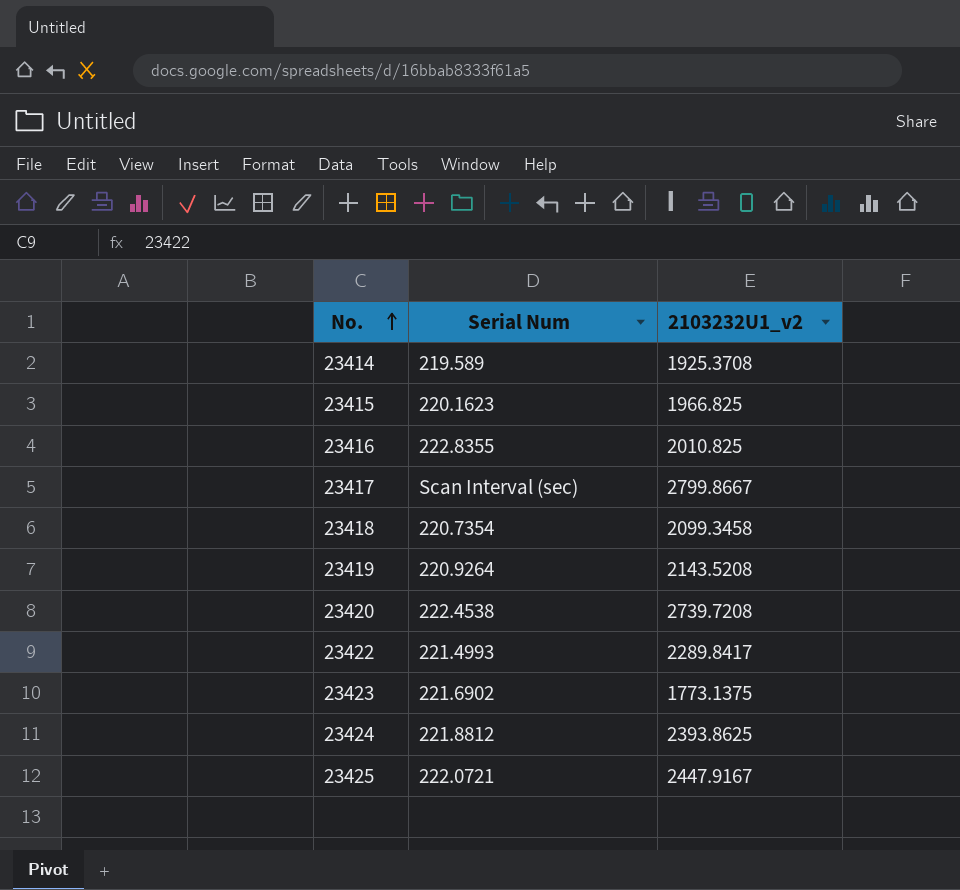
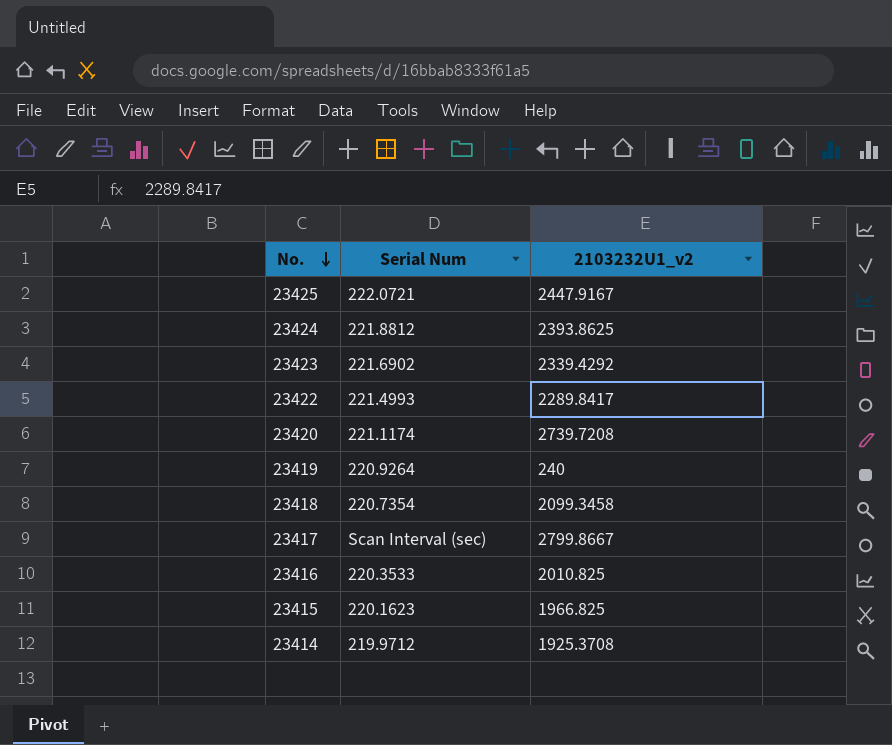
row order: No. ascending -> No. descending
23423 | 2103232U1_v2: 1773.1375 -> 2339.4292
23420 | Serial Num: 222.4538 -> 221.1174
23419 | 2103232U1_v2: 2143.5208 -> 240
23416 | Serial Num: 222.8355 -> 220.3533
23414 | Serial Num: 219.589 -> 219.9712

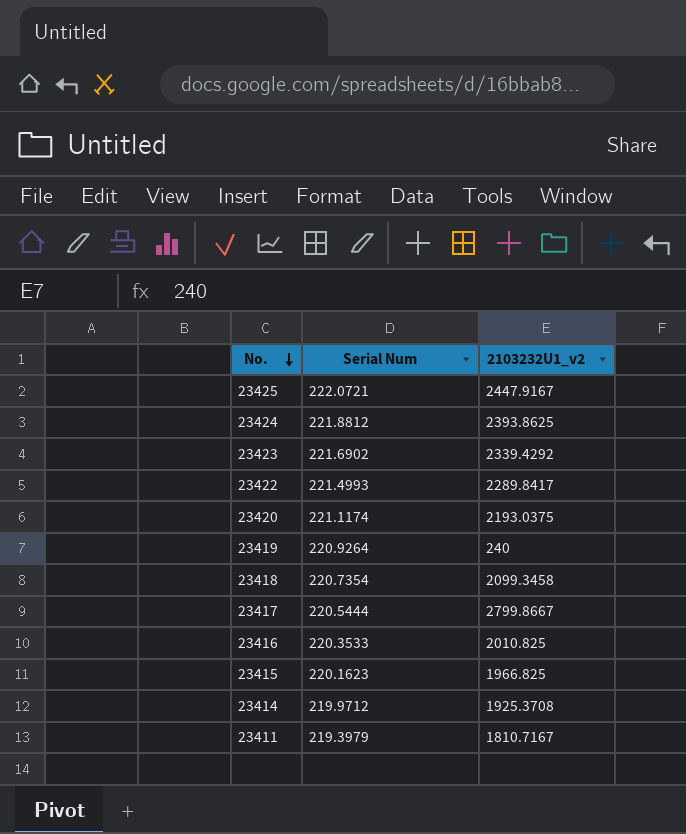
23420 | 2103232U1_v2: 2739.7208 -> 2193.0375
23417 | Serial Num: Scan Interval (sec) -> 220.5444
row 23411: none -> 219.3979 | 1810.7167

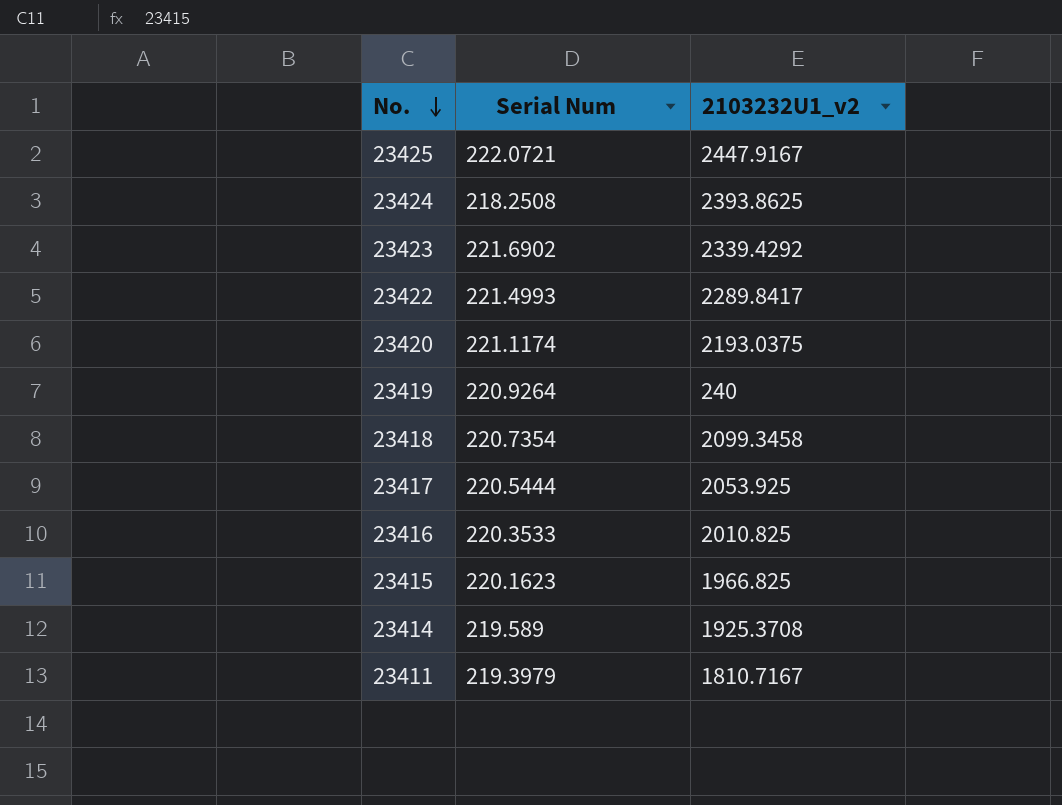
23424 | Serial Num: 221.8812 -> 218.2508
23417 | 2103232U1_v2: 2799.8667 -> 2053.925
23414 | Serial Num: 219.9712 -> 219.589

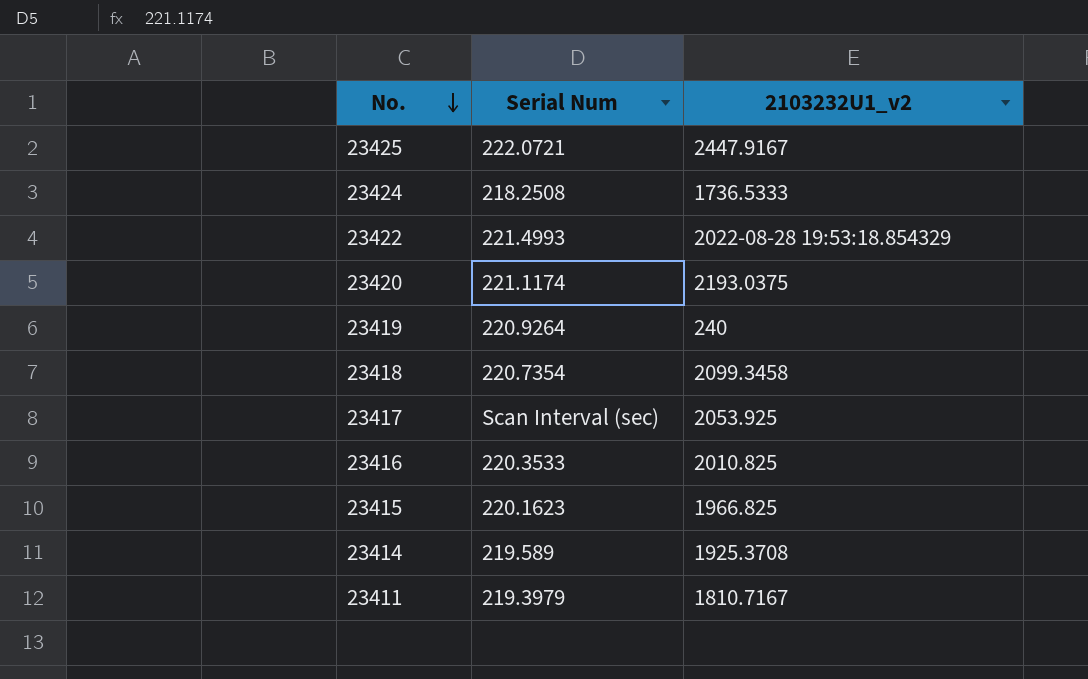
row 23423: 221.6902 | 2339.4292 -> none
23424 | 2103232U1_v2: 2393.8625 -> 1736.5333
23422 | 2103232U1_v2: 2289.8417 -> 2022-08-28 19:53:18.854329
23417 | Serial Num: 220.5444 -> Scan Interval (sec)

